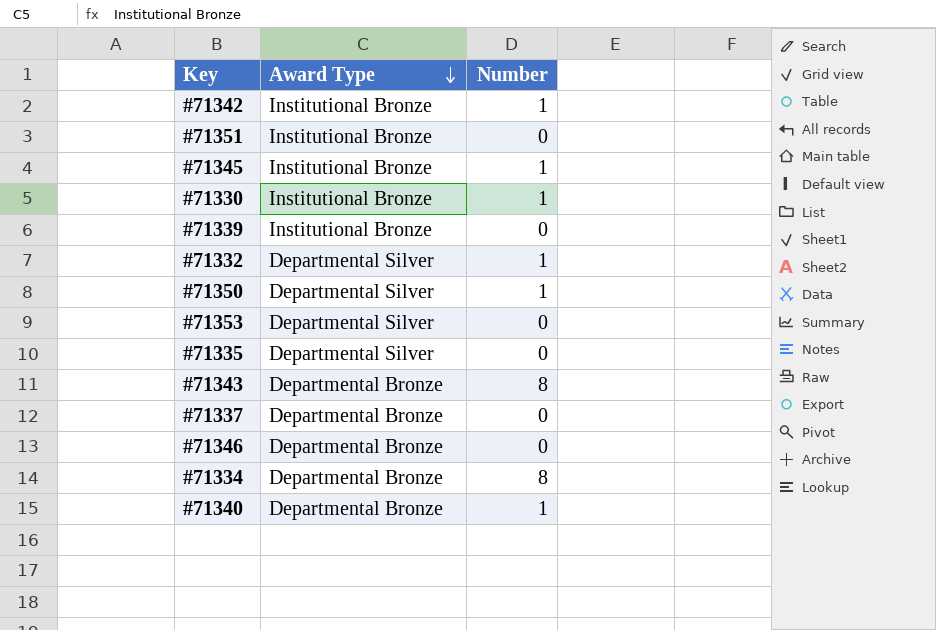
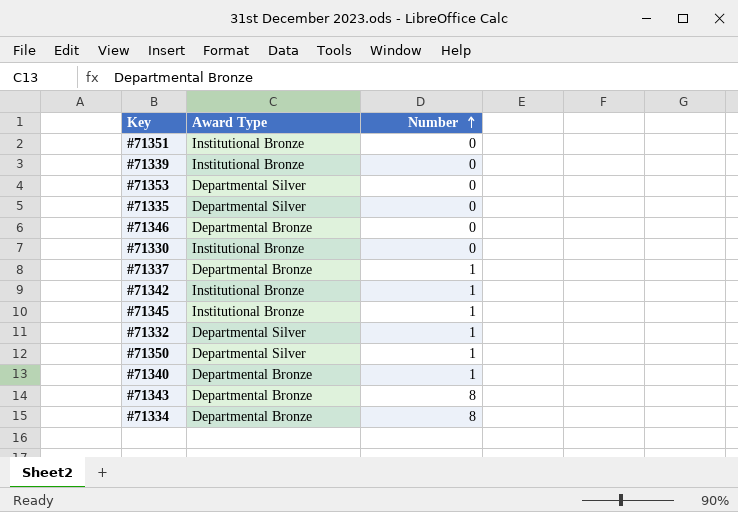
row order: Award Type descending -> Number ascending
#71330 | Number: 1 -> 0
#71337 | Number: 0 -> 1

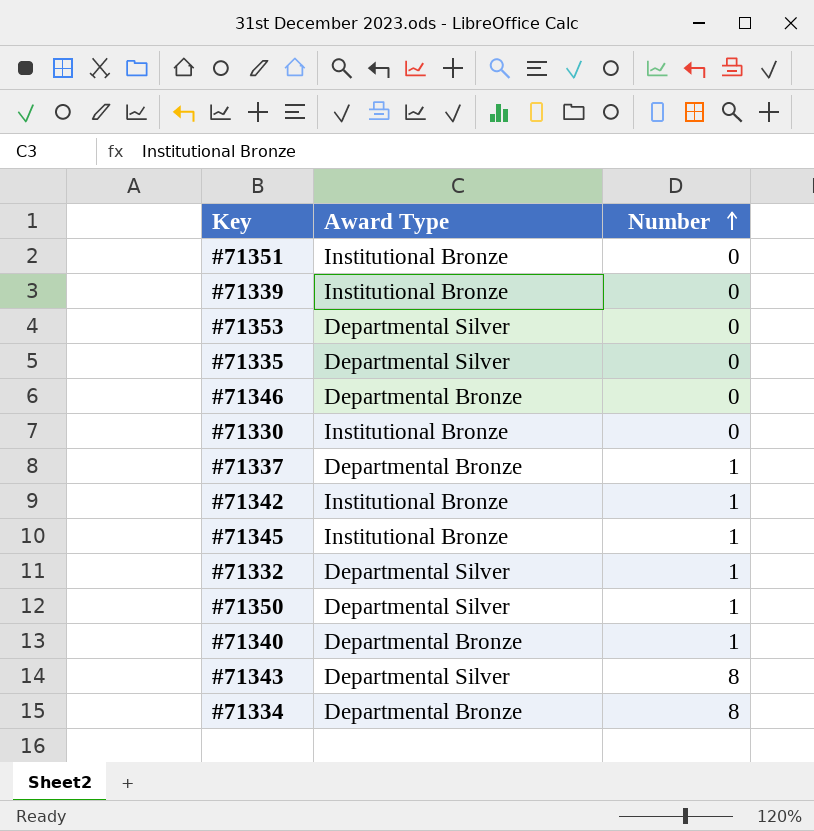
#71343 | Award Type: Departmental Bronze -> Departmental Silver

